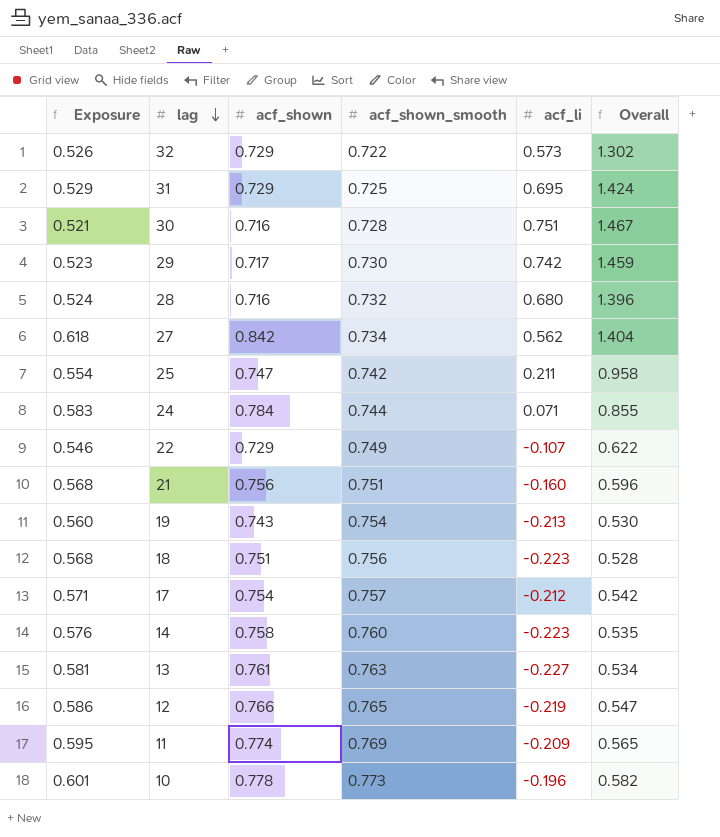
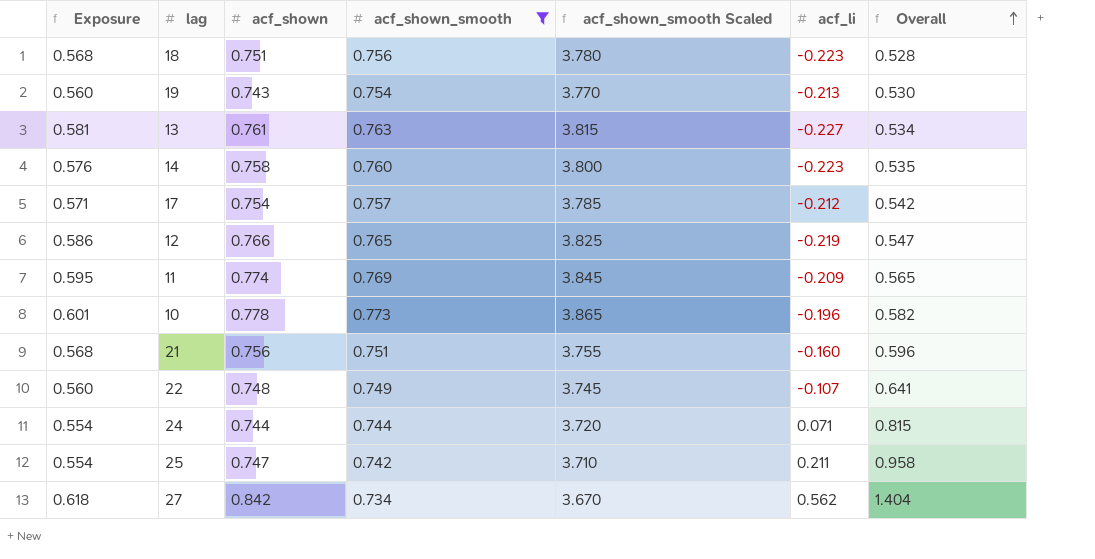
filter: none -> acf_shown_smooth >= 0.734
row order: lag descending -> Overall ascending
column acf_shown_smooth Scaled | formula: none -> [acf_shown_smooth] * 5
22 | Exposure: 0.546 -> 0.560
22 | acf_shown: 0.729 -> 0.748
22 | Overall: 0.622 -> 0.641
24 | Exposure: 0.583 -> 0.554
24 | acf_shown: 0.784 -> 0.744
24 | Overall: 0.855 -> 0.815

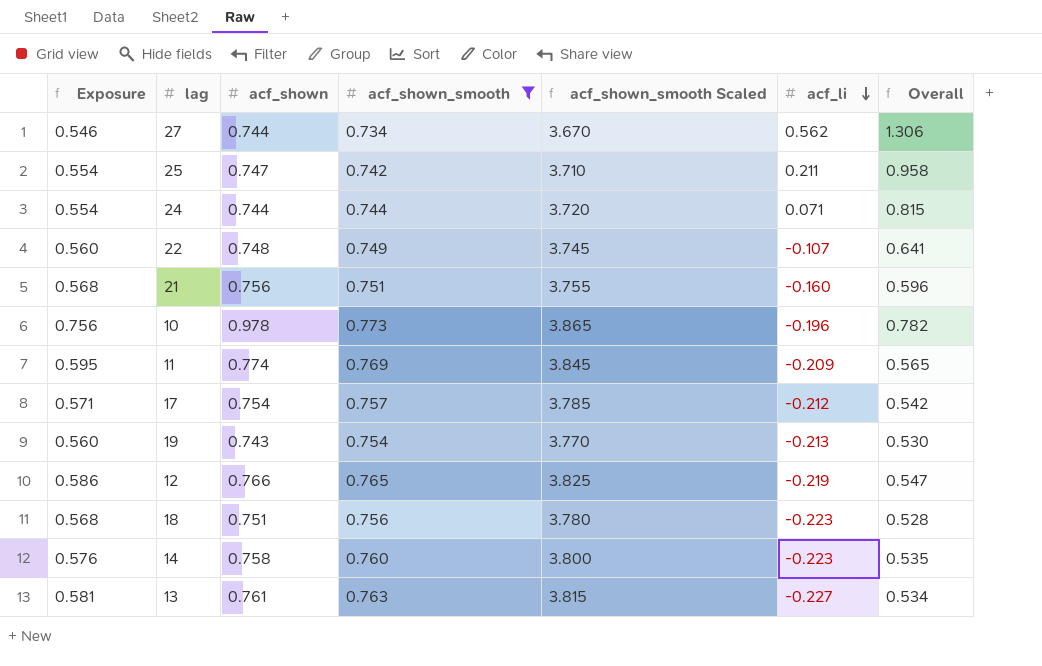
row order: Overall ascending -> acf_li descending
27 | Exposure: 0.618 -> 0.546
27 | acf_shown: 0.842 -> 0.744
27 | Overall: 1.404 -> 1.306
10 | Exposure: 0.601 -> 0.756
10 | acf_shown: 0.778 -> 0.978
10 | Overall: 0.582 -> 0.782

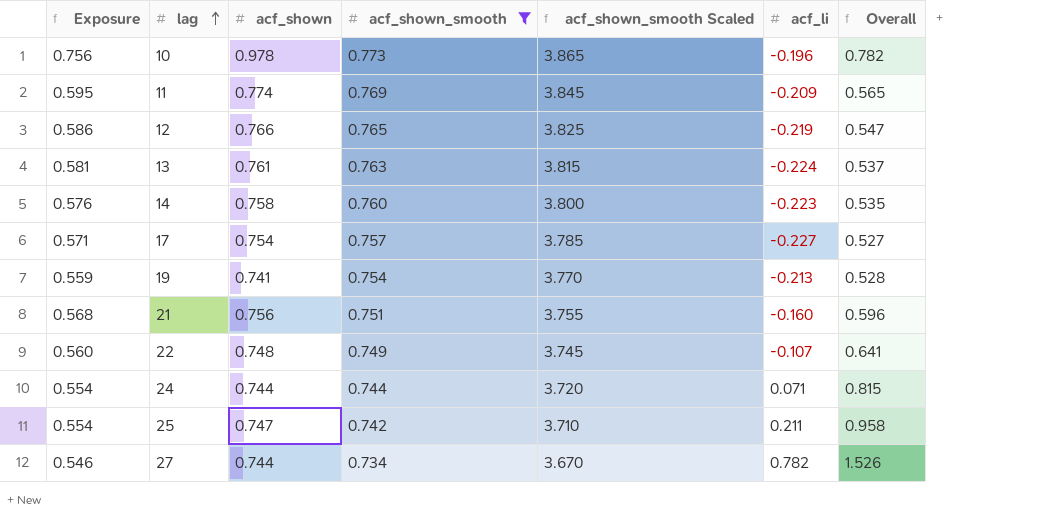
row order: acf_li descending -> lag ascending
row 18: 0.568 | 0.751 | 0.756 | 3.780 | -0.223 | 0.528 -> none
13 | acf_li: -0.227 -> -0.224
13 | Overall: 0.534 -> 0.537
17 | acf_li: -0.212 -> -0.227
17 | Overall: 0.542 -> 0.527
19 | Exposure: 0.560 -> 0.559
19 | acf_shown: 0.743 -> 0.741
19 | Overall: 0.530 -> 0.528
27 | acf_li: 0.562 -> 0.782
27 | Overall: 1.306 -> 1.526

